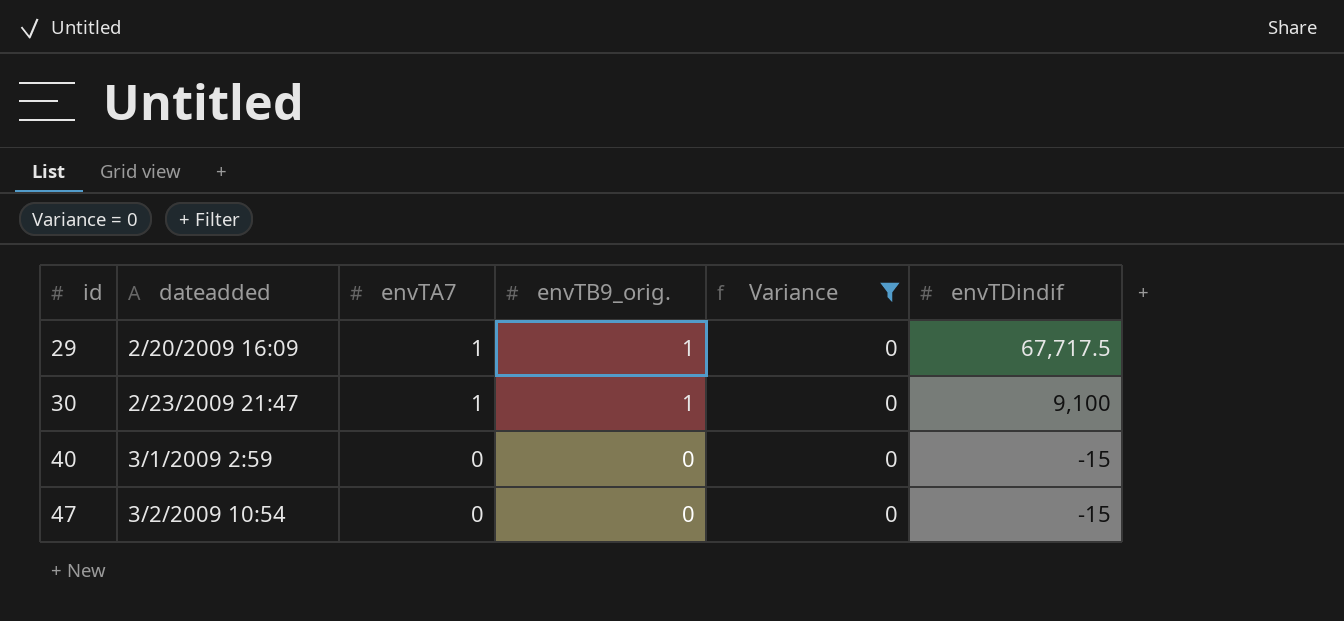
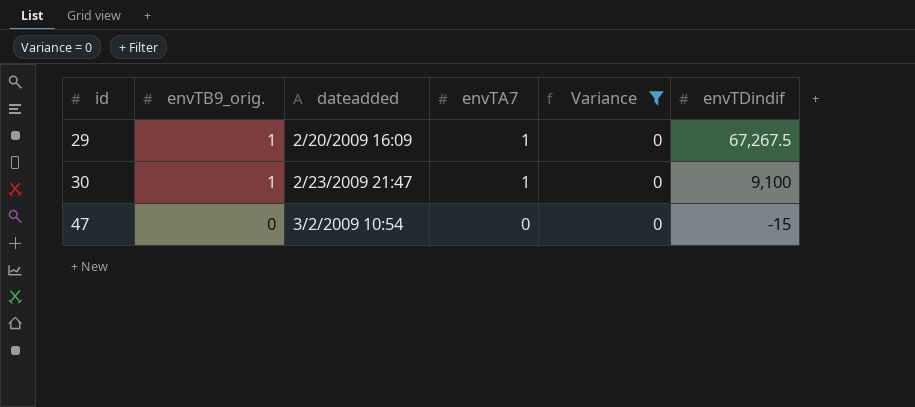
column envTB9_orig. | position: 4 -> 2
row 40: 3/1/2009 2:59 | 0 | 0 | 0 | -15 -> none
29 | envTDindif: 67,717.5 -> 67,267.5

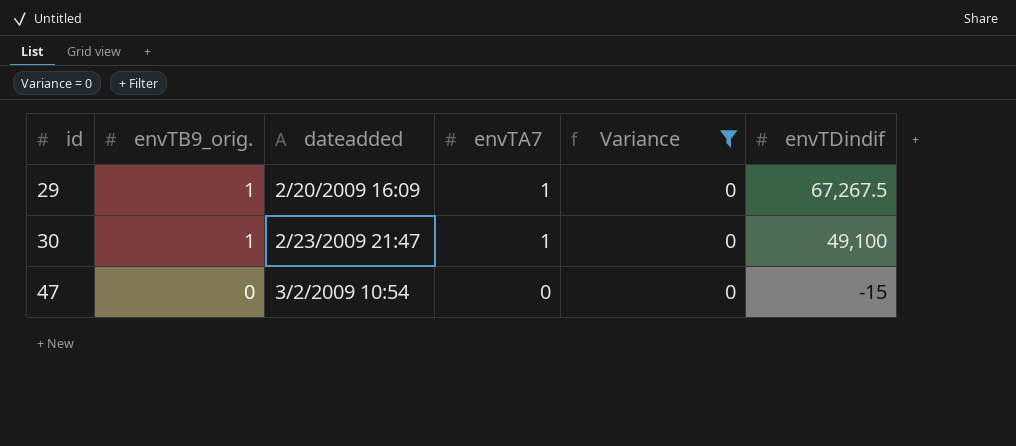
30 | envTDindif: 9,100 -> 49,100

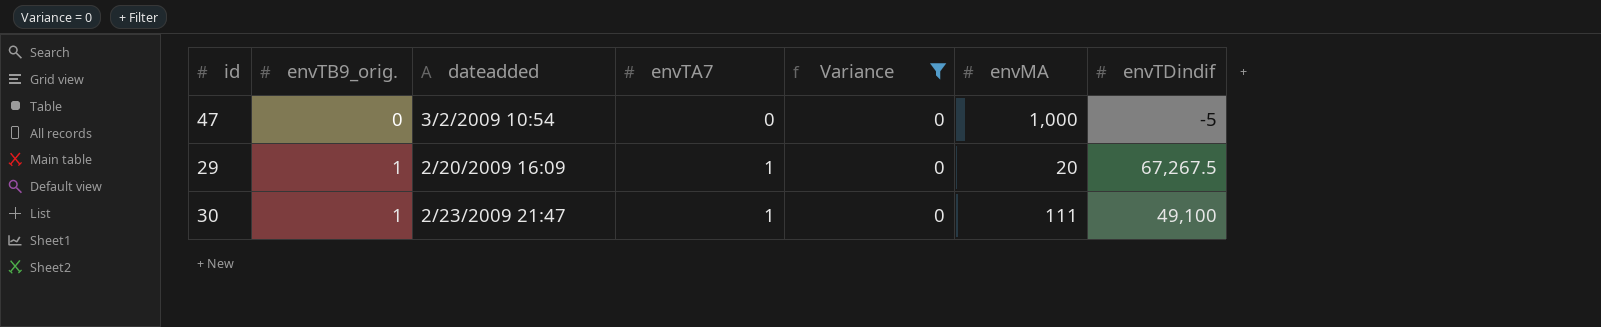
row order: id ascending -> envTB9_orig. ascending
column envMA | position: none -> 6
47 | envTDindif: -15 -> -5

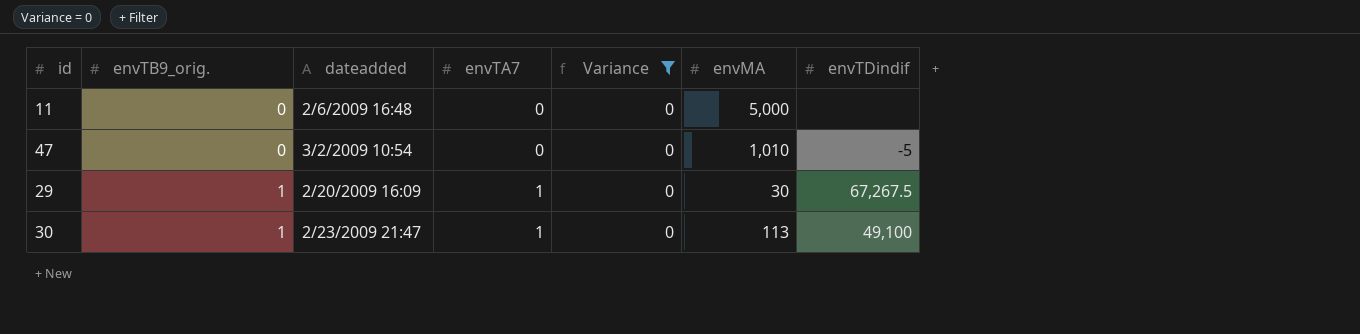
row 11: none -> 0 | 2/6/2009 16:48 | 0 | 0 | 5,000 | none
47 | envMA: 1,000 -> 1,010
29 | envMA: 20 -> 30
30 | envMA: 111 -> 113

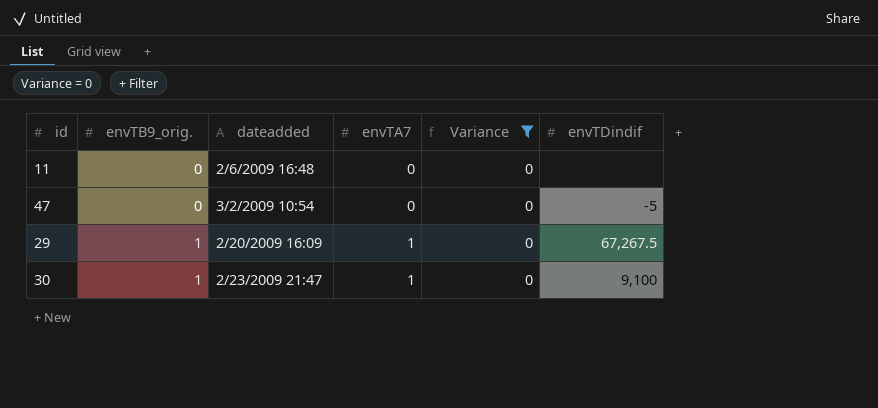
column envMA | position: 6 -> none
30 | envTDindif: 49,100 -> 9,100

